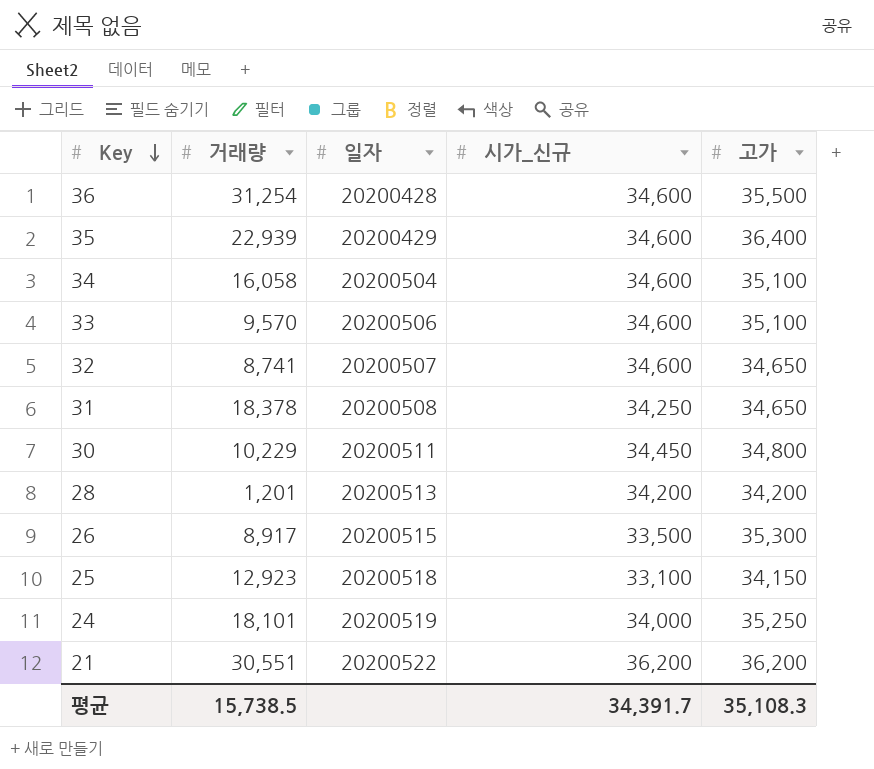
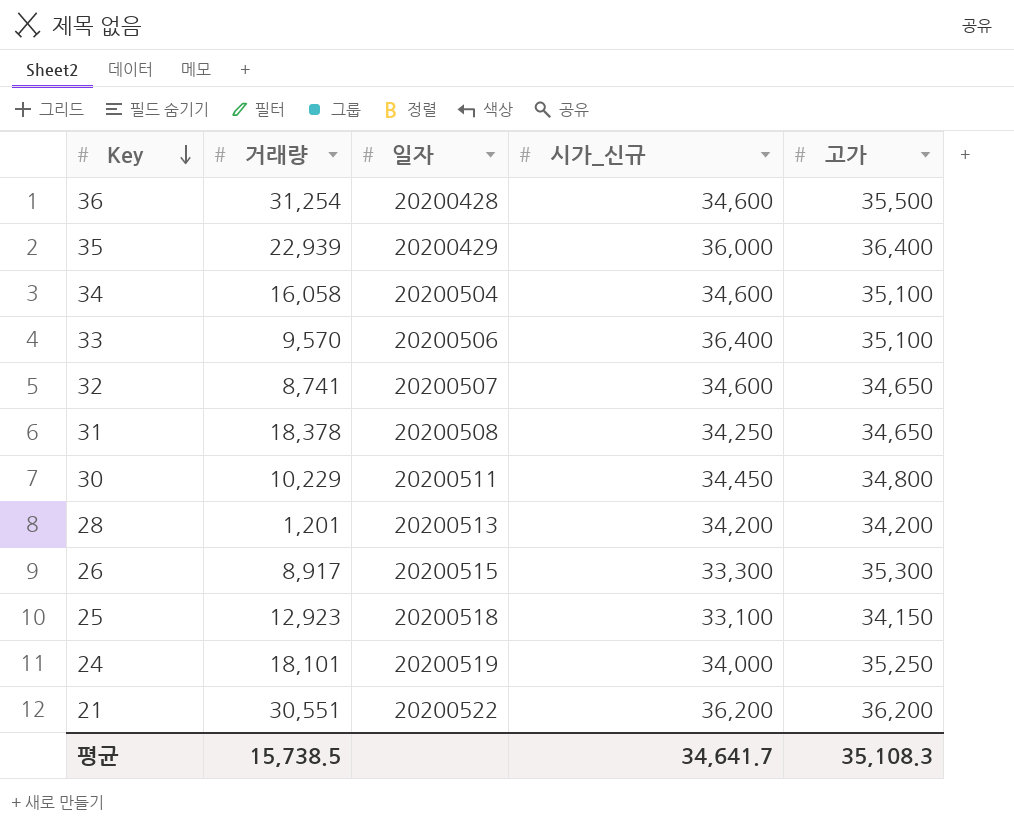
35 | 시가_신규: 34,600 -> 36,000
33 | 시가_신규: 34,600 -> 36,400
26 | 시가_신규: 33,500 -> 33,300
평균 | 시가_신규: 34,391.7 -> 34,641.7

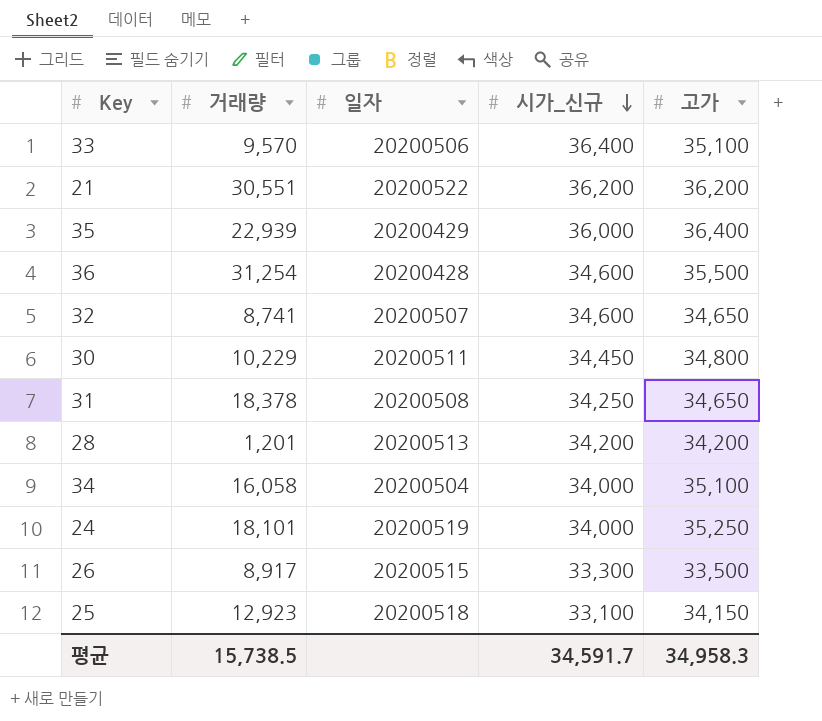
row order: Key descending -> 시가_신규 descending
34 | 시가_신규: 34,600 -> 34,000
26 | 고가: 35,300 -> 33,500
평균 | 시가_신규: 34,641.7 -> 34,591.7
평균 | 고가: 35,108.3 -> 34,958.3

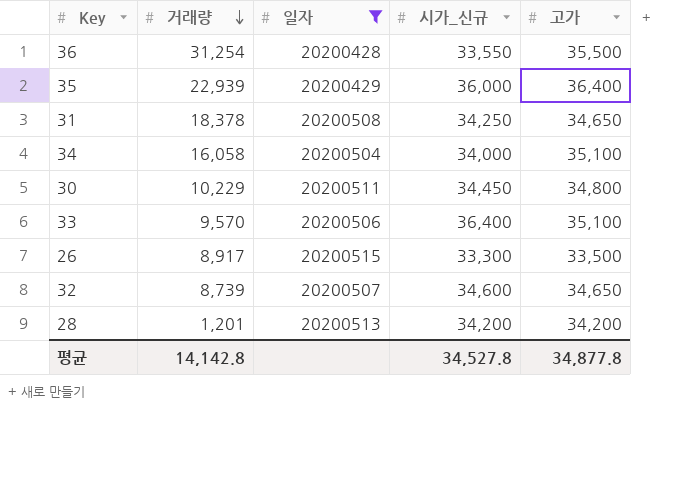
filter: none -> 일자 <= 20200515
row order: 시가_신규 descending -> 거래량 descending
36 | 시가_신규: 34,600 -> 33,550
32 | 거래량: 8,741 -> 8,739
평균 | 거래량: 15,738.5 -> 14,142.8
평균 | 시가_신규: 34,591.7 -> 34,527.8
평균 | 고가: 34,958.3 -> 34,877.8

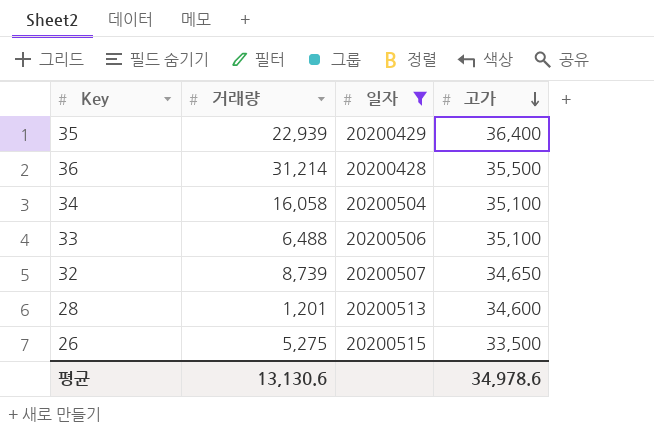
row order: 거래량 descending -> 고가 descending
column 시가_신규 | position: 4 -> none
row 31: 18,378 | 20200508 | 34,250 | 34,650 -> none
row 30: 10,229 | 20200511 | 34,450 | 34,800 -> none
36 | 거래량: 31,254 -> 31,214
33 | 거래량: 9,570 -> 6,488
28 | 고가: 34,200 -> 34,600
26 | 거래량: 8,917 -> 5,275
평균 | 거래량: 14,142.8 -> 13,130.6
평균 | 고가: 34,877.8 -> 34,978.6

